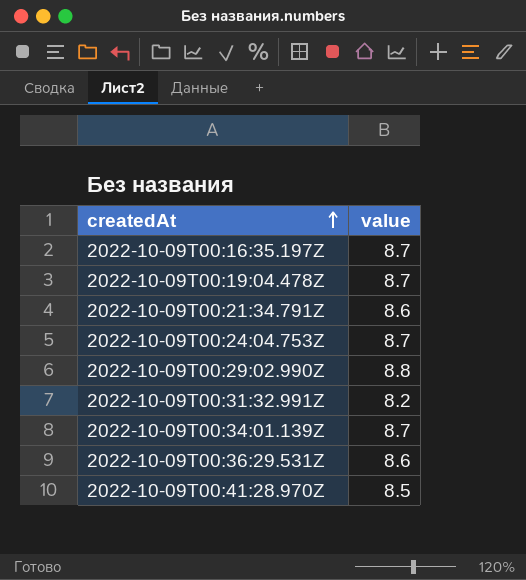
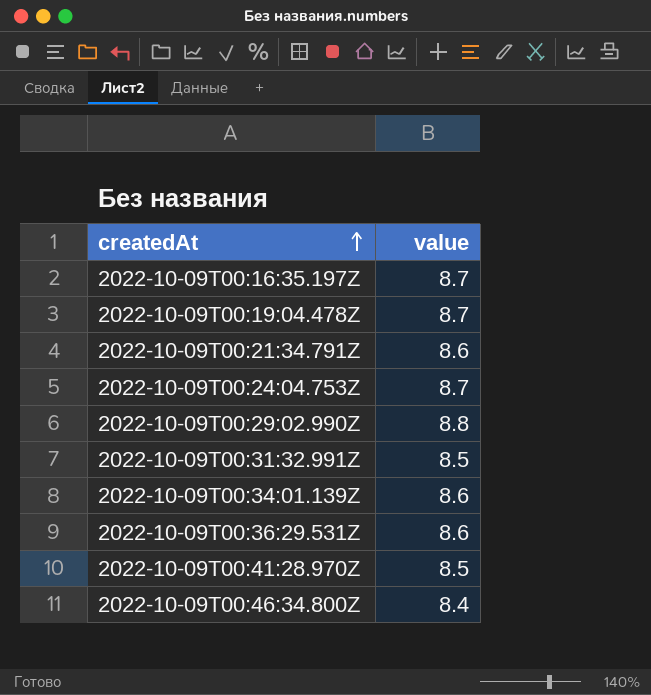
2022-10-09T00:31:32.991Z | value: 8.2 -> 8.5
2022-10-09T00:34:01.139Z | value: 8.7 -> 8.6
row 2022-10-09T00:46:34.800Z: none -> 8.4

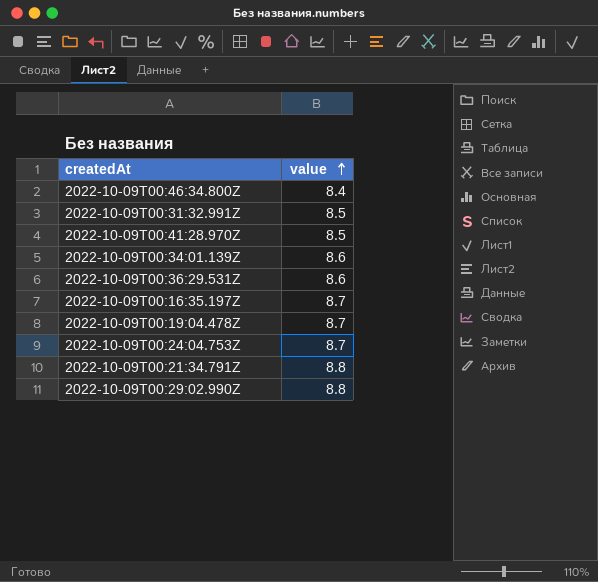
row order: createdAt ascending -> value ascending
2022-10-09T00:21:34.791Z | value: 8.6 -> 8.8

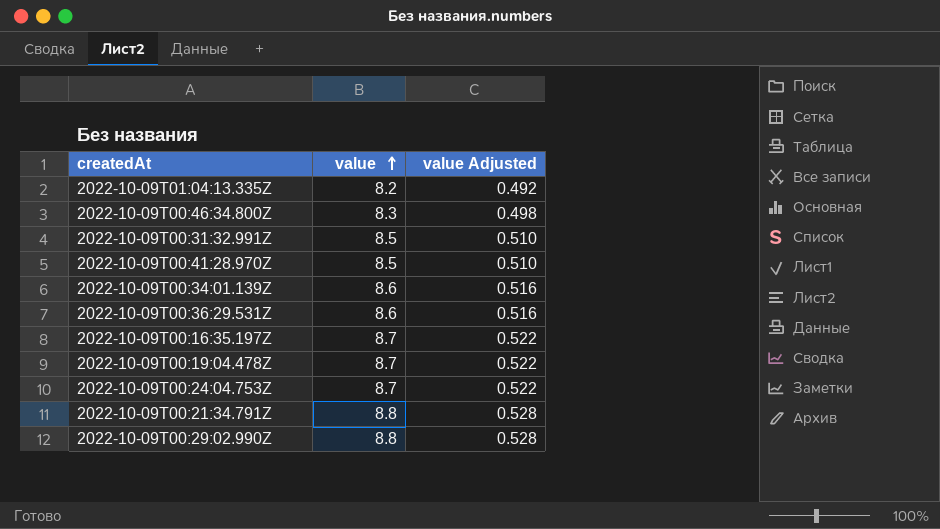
column value Adjusted | formula: none -> [value] * 0.06
row 2022-10-09T01:04:13.335Z: none -> 8.2 | 0.492
2022-10-09T00:46:34.800Z | value: 8.4 -> 8.3

